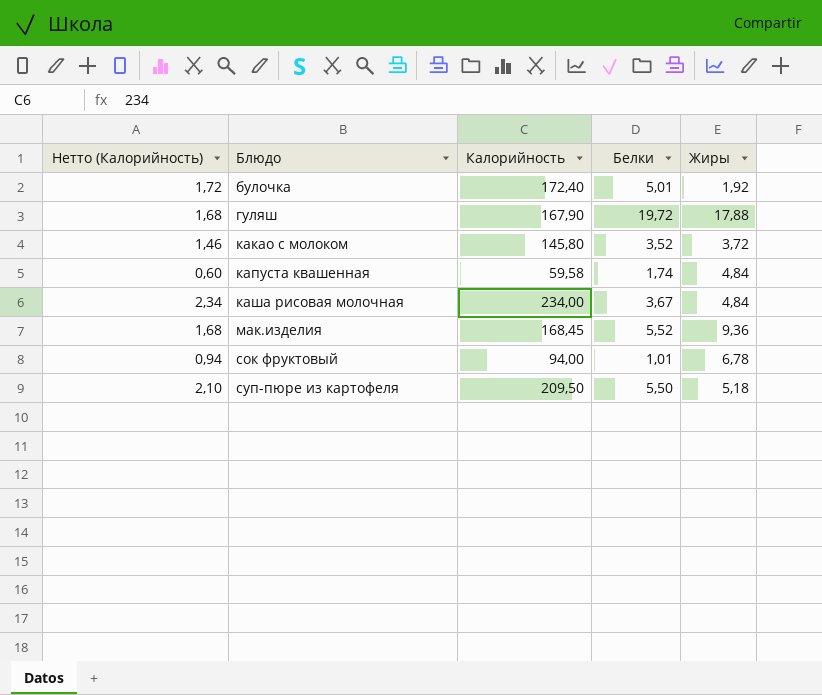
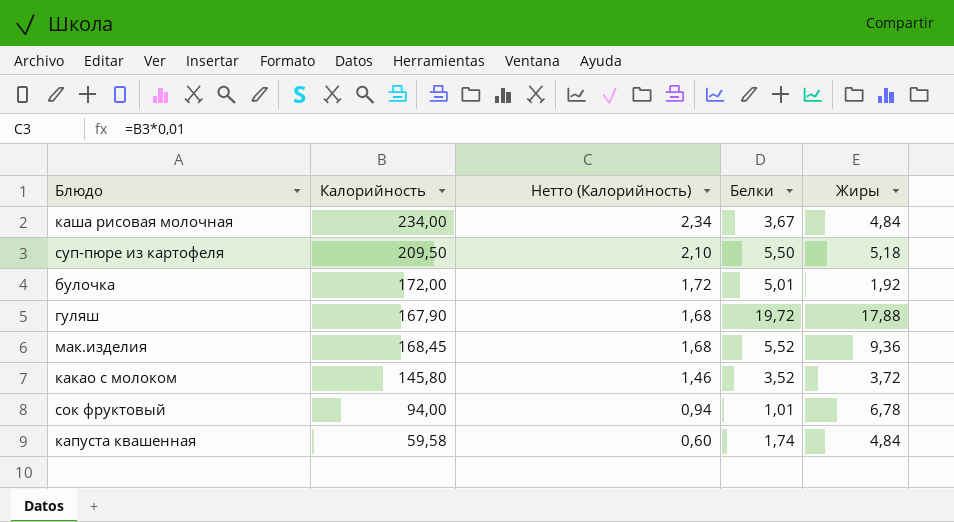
row order: Блюдо ascending -> Нетто (Калорийность) descending
column Нетто (Калорийность) | position: 1 -> 3
булочка | Калорийность: 172,40 -> 172,00

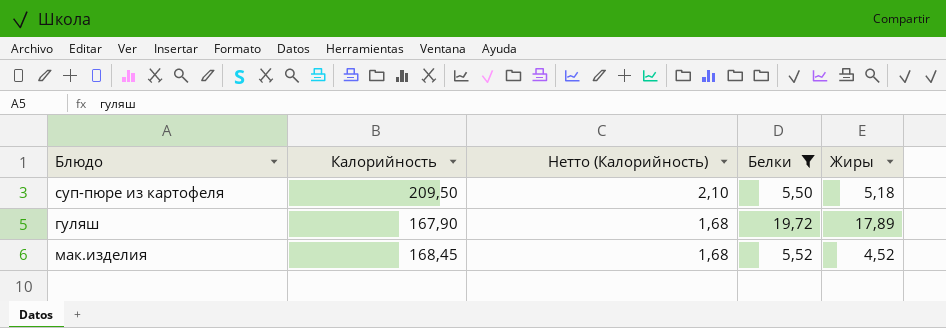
filter: none -> Белки >= 5,50
гуляш | Жиры: 17,88 -> 17,89
мак.изделия | Жиры: 9,36 -> 4,52

